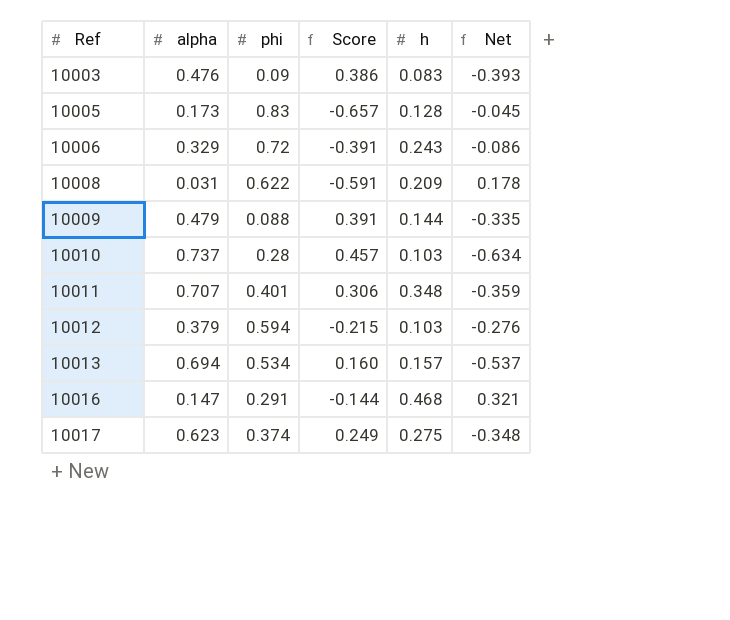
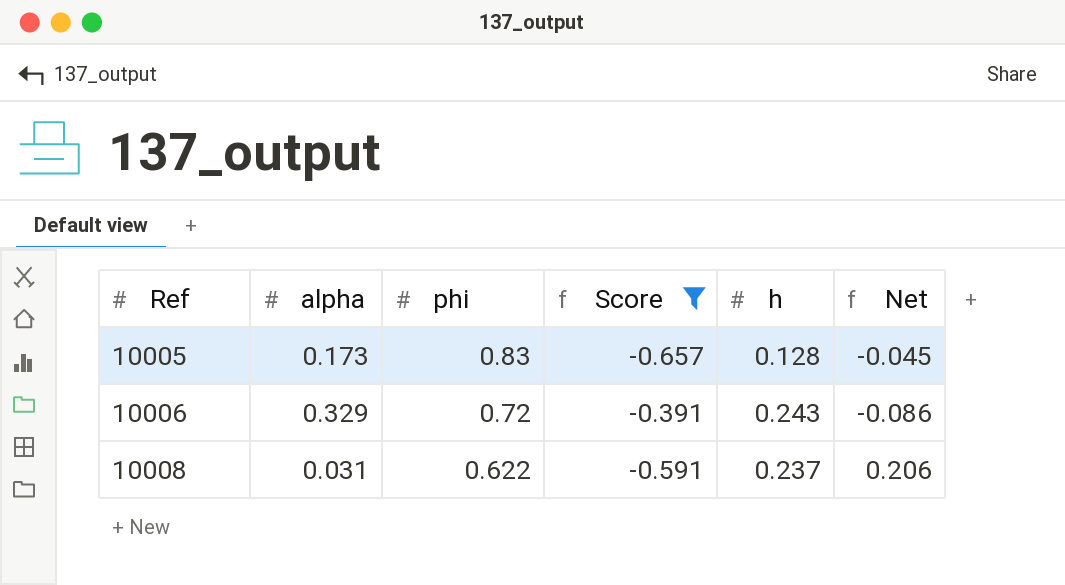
filter: none -> Score <= -0.391
10008 | h: 0.209 -> 0.237
10008 | Net: 0.178 -> 0.206

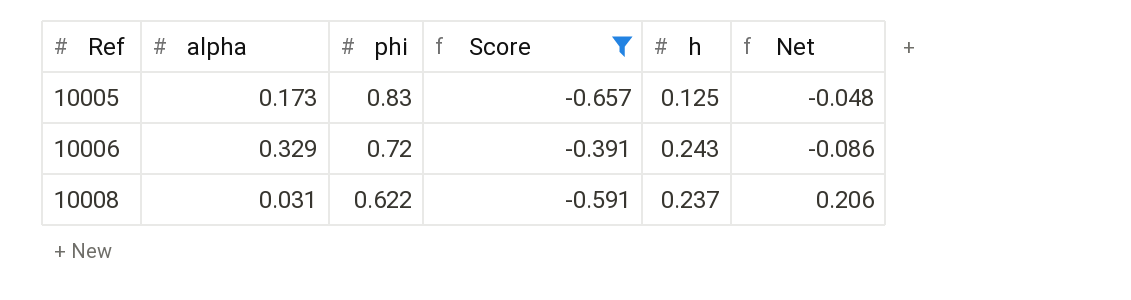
10005 | h: 0.128 -> 0.125
10005 | Net: -0.045 -> -0.048

